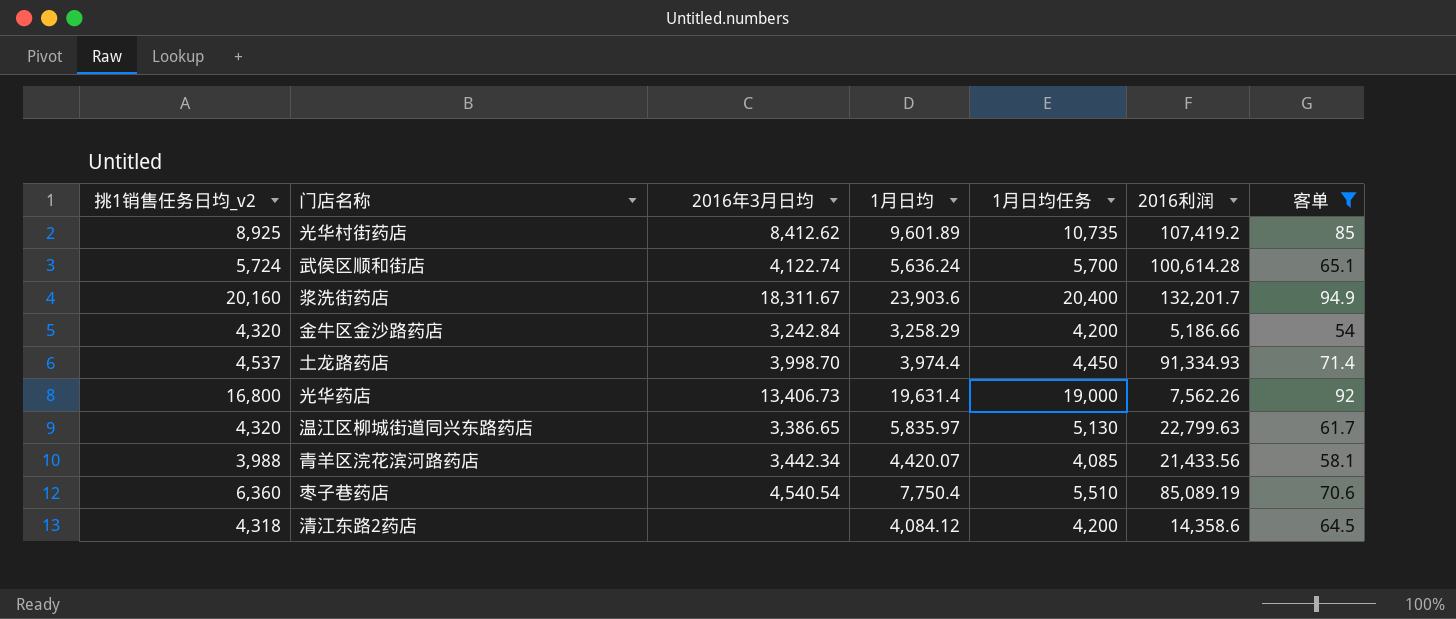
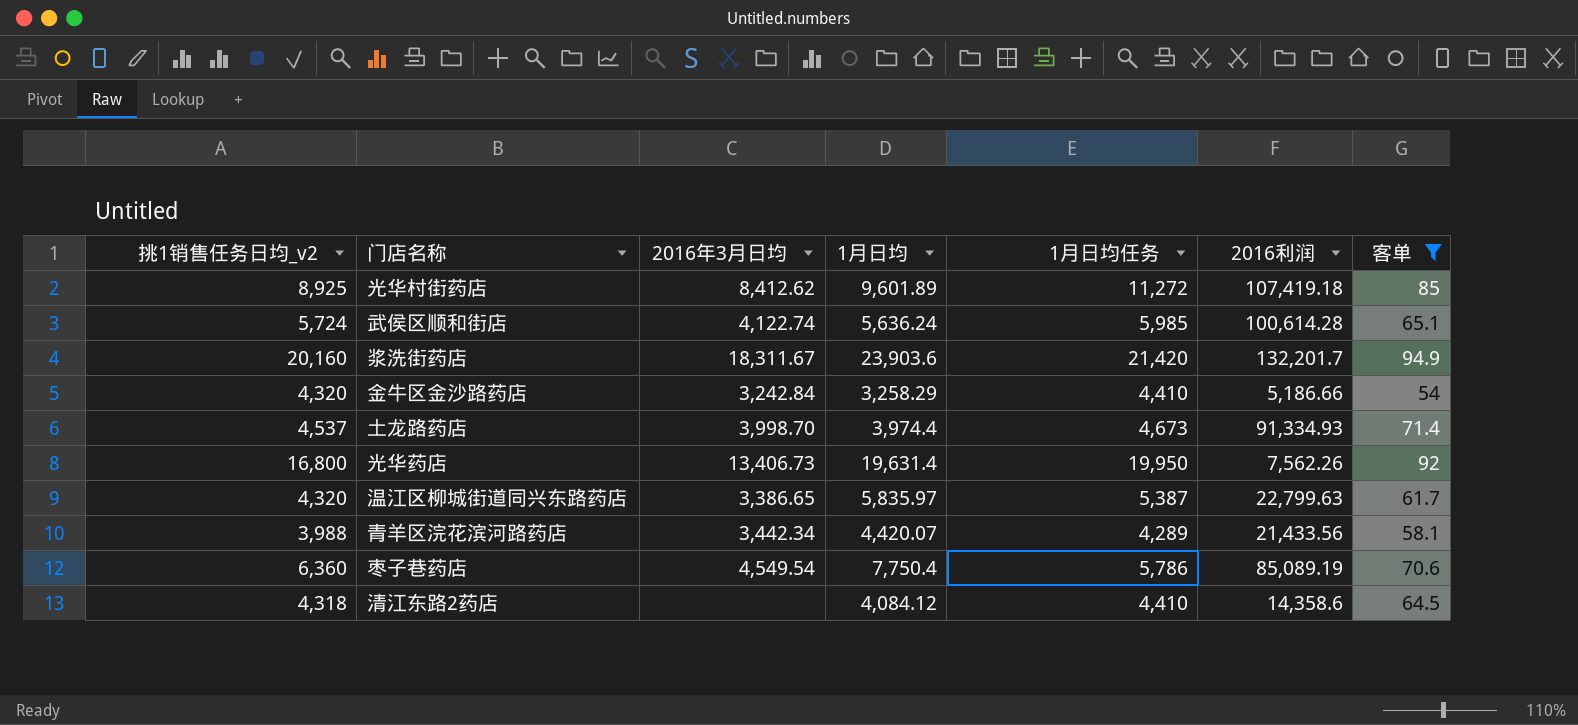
光华村街药店 | 1月日均任务: 10,735 -> 11,272
光华村街药店 | 2016利润: 107,419.2 -> 107,419.18
武侯区顺和街店 | 1月日均任务: 5,700 -> 5,985
浆洗街药店 | 1月日均任务: 20,400 -> 21,420
金牛区金沙路药店 | 1月日均任务: 4,200 -> 4,410
土龙路药店 | 1月日均任务: 4,450 -> 4,673
光华药店 | 1月日均任务: 19,000 -> 19,950
温江区柳城街道同兴东路药店 | 1月日均任务: 5,130 -> 5,387
青羊区浣花滨河路药店 | 1月日均任务: 4,085 -> 4,289
枣子巷药店 | 2016年3月日均: 4,540.54 -> 4,549.54
枣子巷药店 | 1月日均任务: 5,510 -> 5,786
清江东路2药店 | 1月日均任务: 4,200 -> 4,410

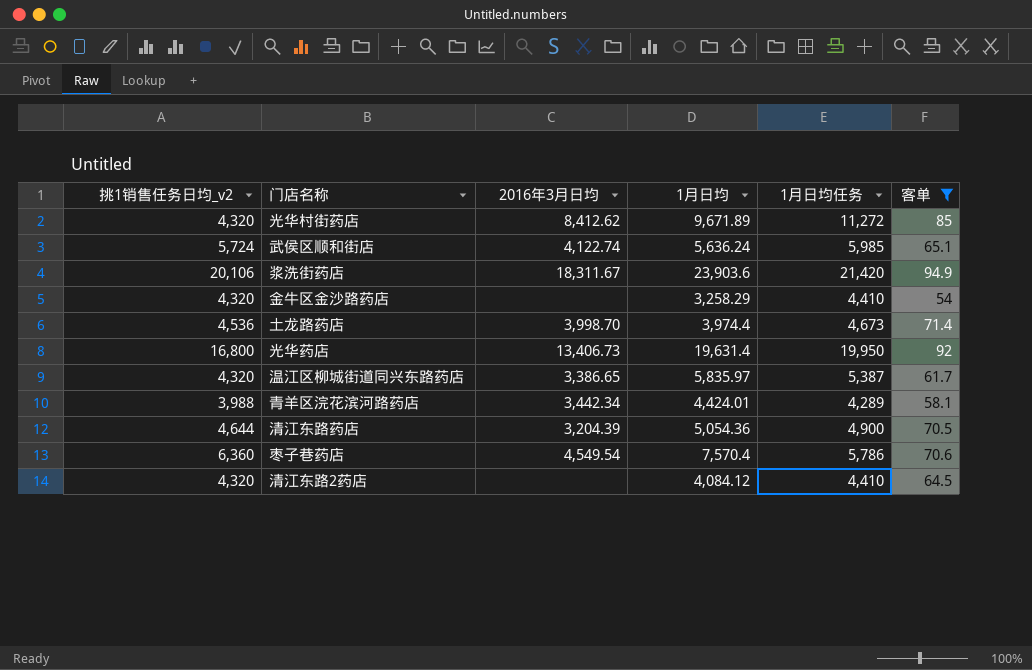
column 2016利润 | position: 6 -> none
光华村街药店 | 挑1销售任务日均_v2: 8,925 -> 4,320
光华村街药店 | 1月日均: 9,601.89 -> 9,671.89
浆洗街药店 | 挑1销售任务日均_v2: 20,160 -> 20,106
金牛区金沙路药店 | 2016年3月日均: 3,242.84 -> none
土龙路药店 | 挑1销售任务日均_v2: 4,537 -> 4,536
青羊区浣花滨河路药店 | 1月日均: 4,420.07 -> 4,424.01
row 清江东路药店: none -> 4,644 | 3,204.39 | 5,054.36 | 4,900 | 70.5
枣子巷药店 | 1月日均: 7,750.4 -> 7,570.4
清江东路2药店 | 挑1销售任务日均_v2: 4,318 -> 4,320

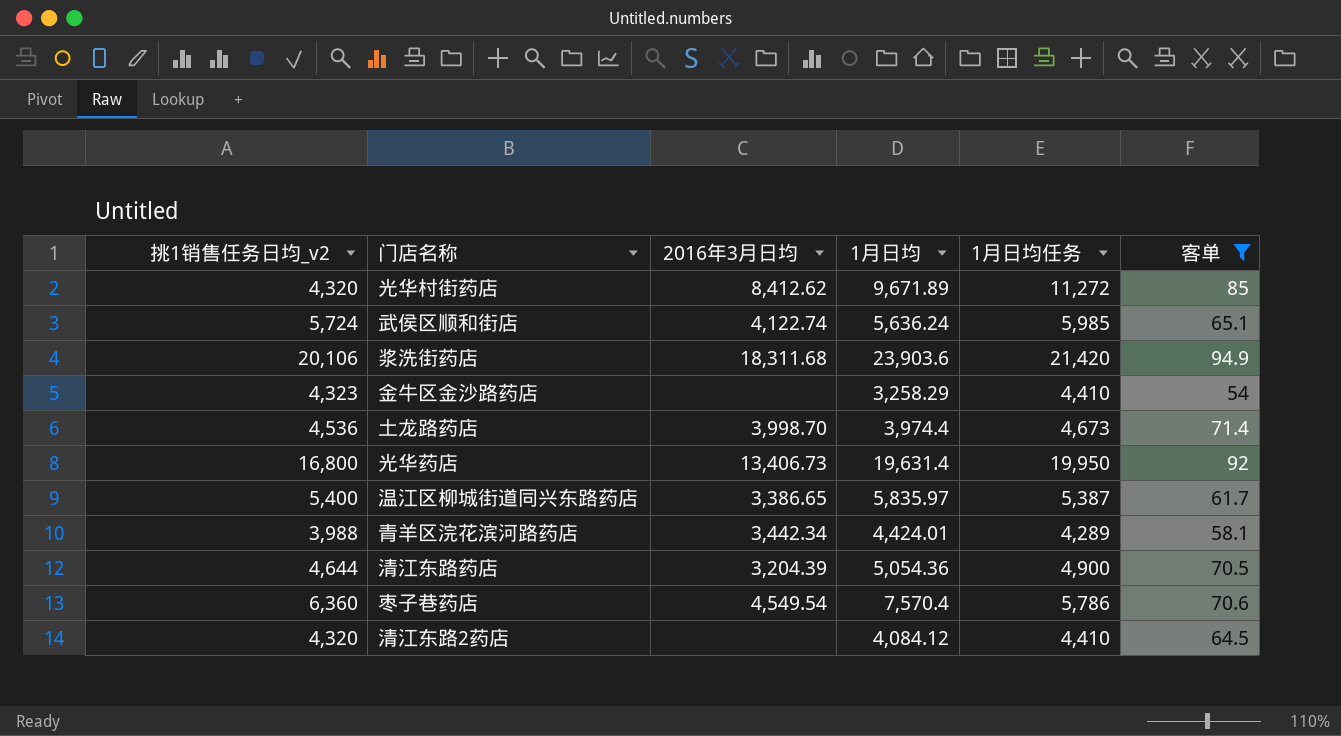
浆洗街药店 | 2016年3月日均: 18,311.67 -> 18,311.68
金牛区金沙路药店 | 挑1销售任务日均_v2: 4,320 -> 4,323
温江区柳城街道同兴东路药店 | 挑1销售任务日均_v2: 4,320 -> 5,400

